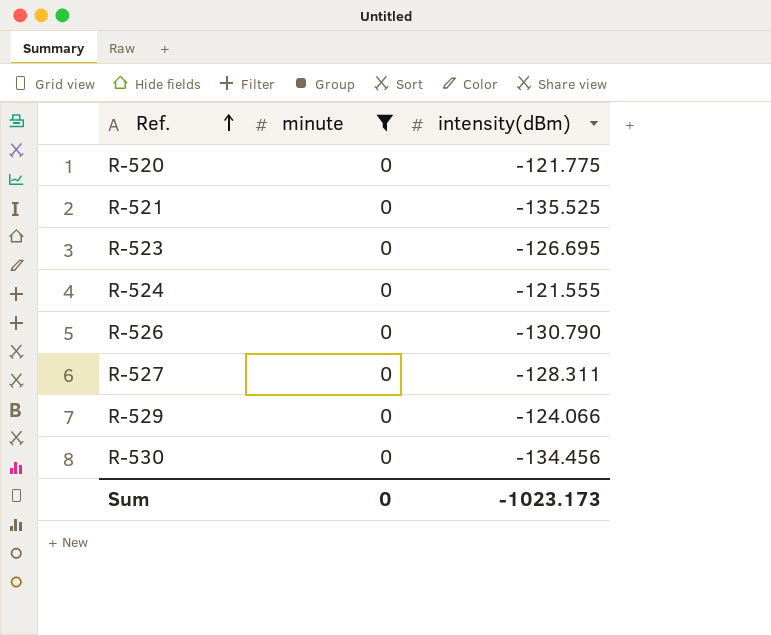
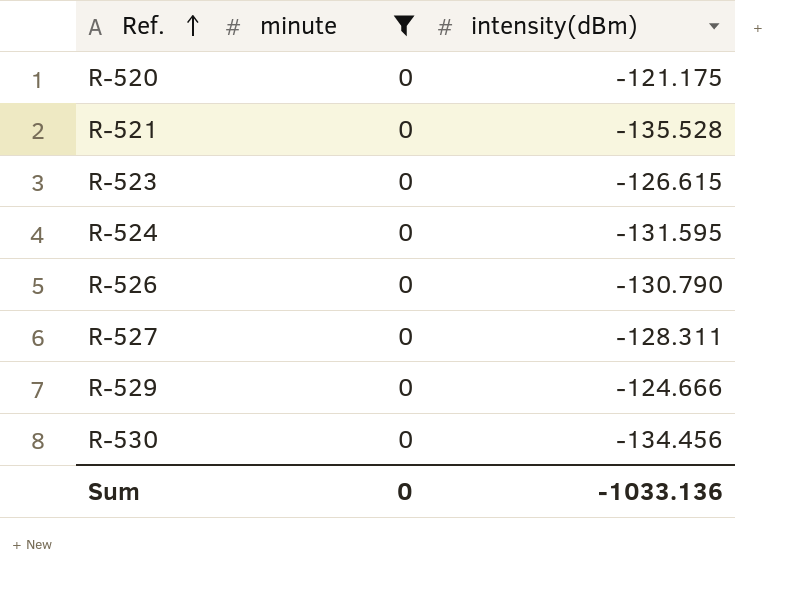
R-520 | intensity(dBm): -121.775 -> -121.175
R-521 | intensity(dBm): -135.525 -> -135.528
R-523 | intensity(dBm): -126.695 -> -126.615
R-524 | intensity(dBm): -121.555 -> -131.595
R-529 | intensity(dBm): -124.066 -> -124.666
Sum | intensity(dBm): -1023.173 -> -1033.136

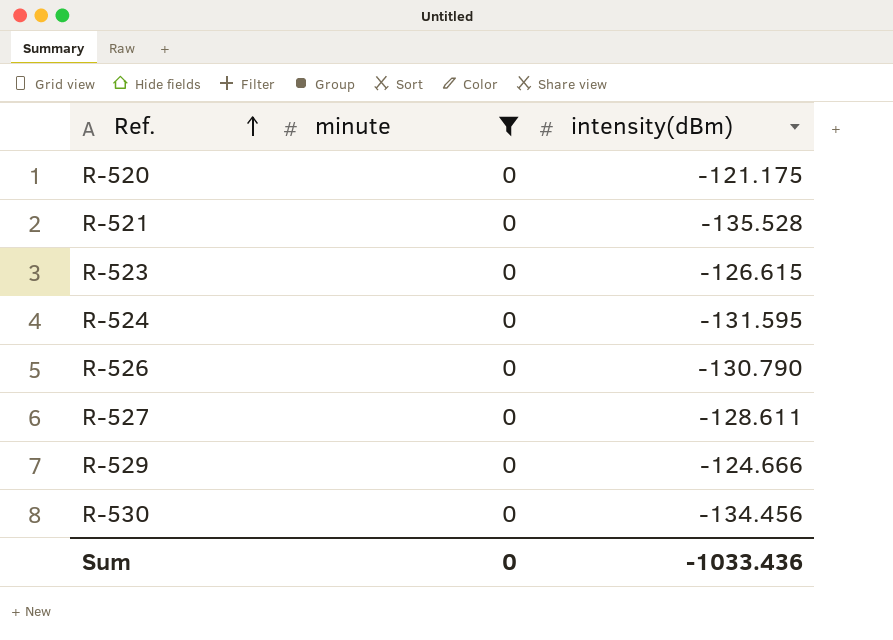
R-527 | intensity(dBm): -128.311 -> -128.611
Sum | intensity(dBm): -1033.136 -> -1033.436

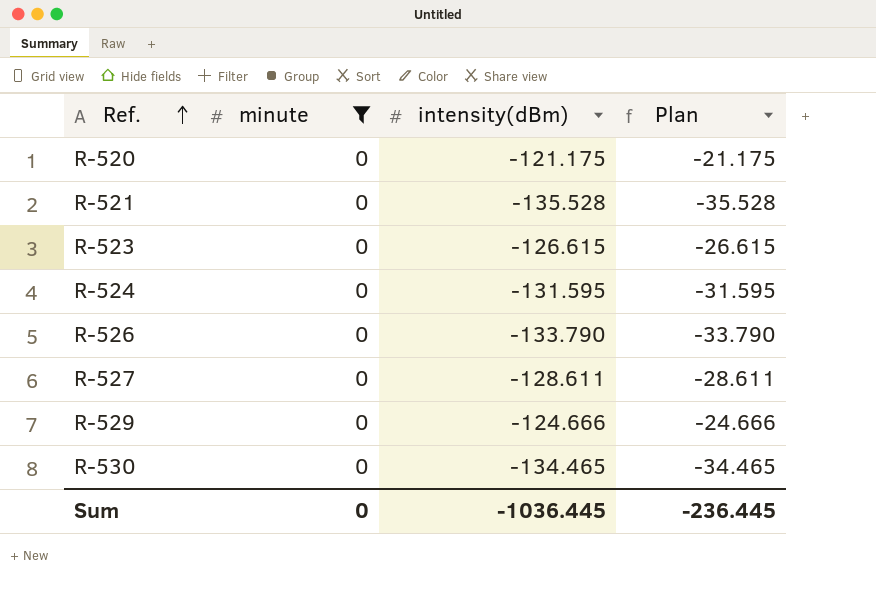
column Plan | formula: none -> [intensity(dBm)] + 100
R-526 | intensity(dBm): -130.790 -> -133.790
R-530 | intensity(dBm): -134.456 -> -134.465
Sum | intensity(dBm): -1033.436 -> -1036.445

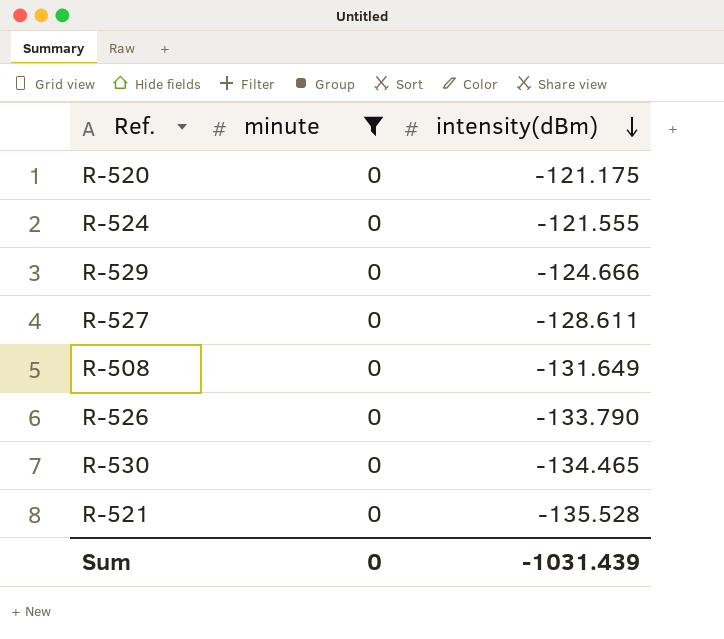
row order: Ref. ascending -> intensity(dBm) descending
column Plan | formula: [intensity(dBm)] + 100 -> none
row R-523: 0 | -126.615 | -26.615 -> none
R-524 | intensity(dBm): -131.595 -> -121.555
row R-508: none -> 0 | -131.649
Sum | intensity(dBm): -1036.445 -> -1031.439

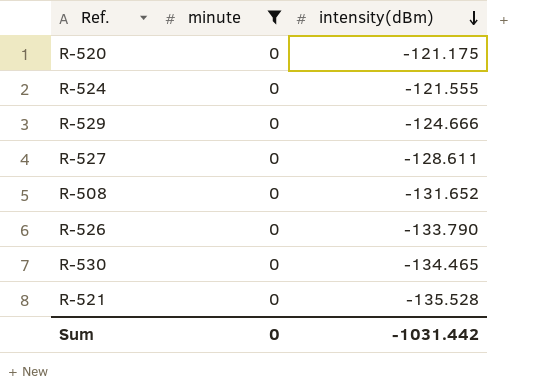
R-508 | intensity(dBm): -131.649 -> -131.652
Sum | intensity(dBm): -1031.439 -> -1031.442

